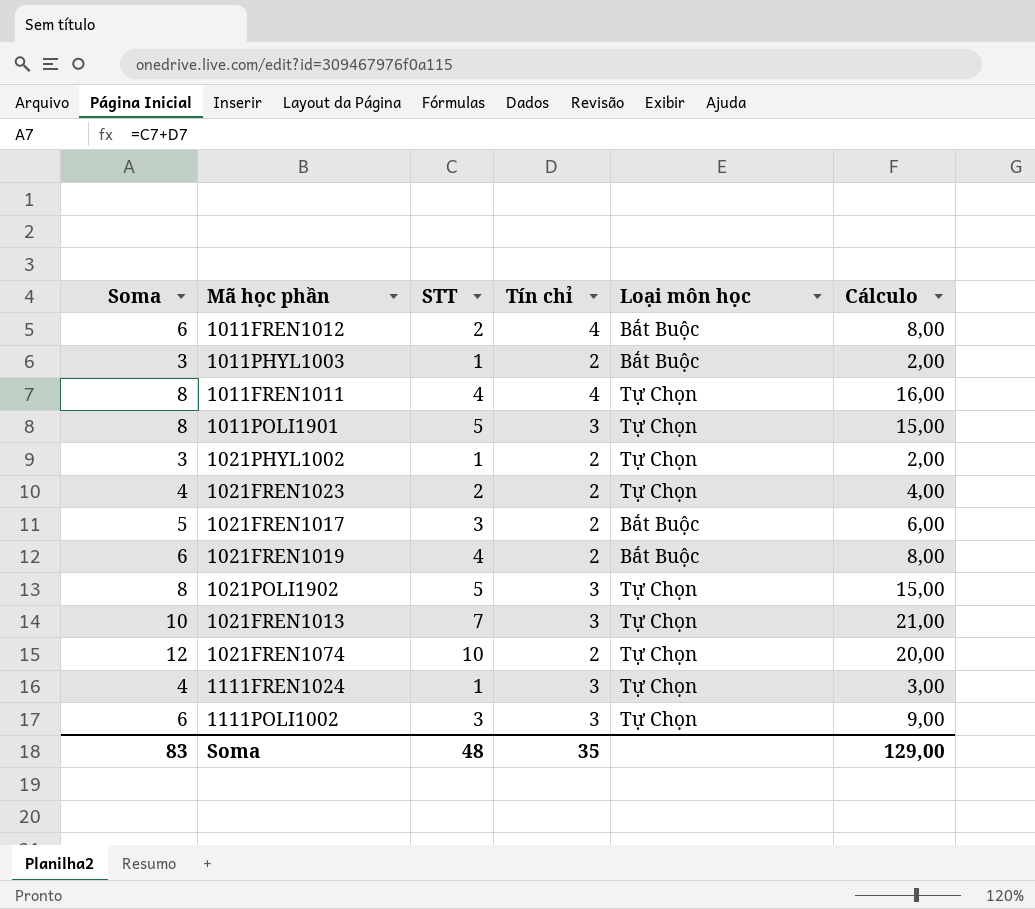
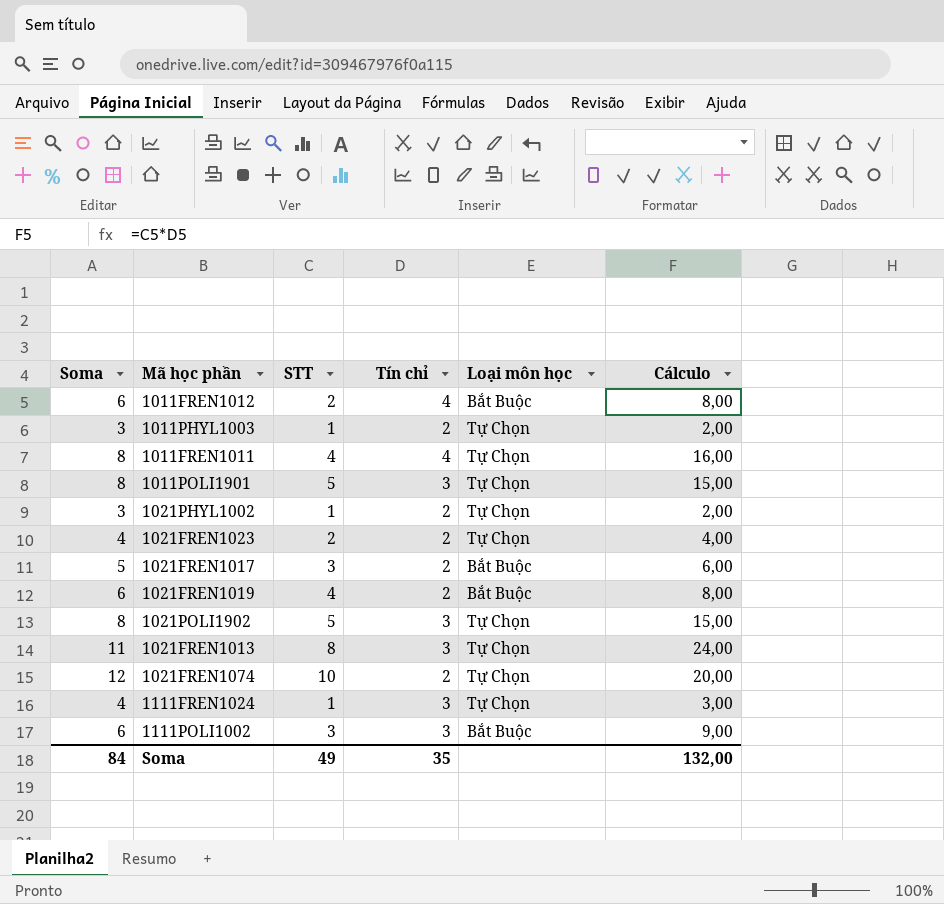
1011PHYL1003 | Loại môn học: Bắt Buộc -> Tự Chọn
1021FREN1013 | Soma: 10 -> 11
1021FREN1013 | STT: 7 -> 8
1021FREN1013 | Cálculo: 21,00 -> 24,00
1111POLI1002 | Loại môn học: Tự Chọn -> Bắt Buộc
Soma | Soma: 83 -> 84
Soma | STT: 48 -> 49
Soma | Cálculo: 129,00 -> 132,00

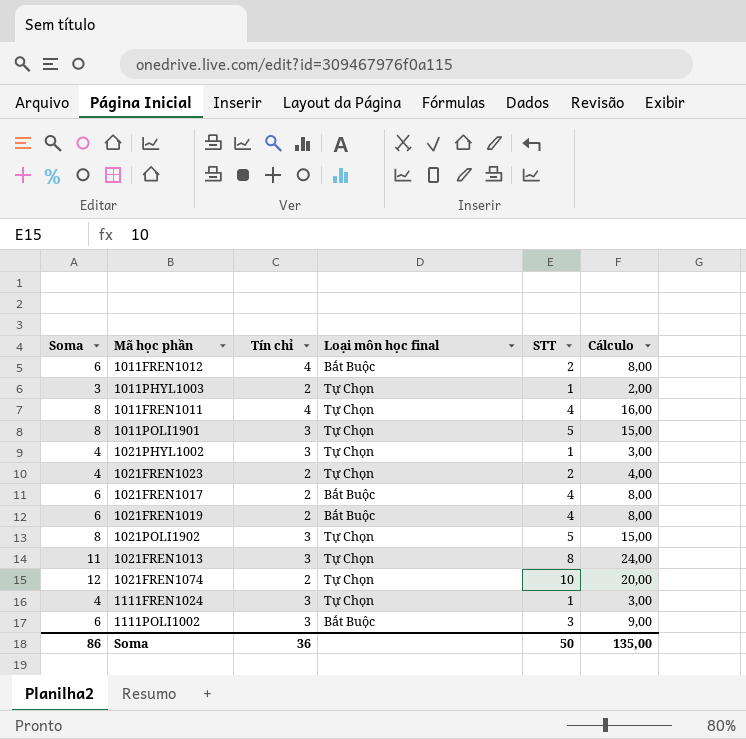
column name: Loại môn học -> Loại môn học final
column STT | position: 3 -> 5
1021PHYL1002 | Soma: 3 -> 4
1021PHYL1002 | Tín chỉ: 2 -> 3
1021PHYL1002 | Cálculo: 2,00 -> 3,00
1021FREN1017 | Soma: 5 -> 6
1021FREN1017 | STT: 3 -> 4
1021FREN1017 | Cálculo: 6,00 -> 8,00
Soma | Soma: 84 -> 86
Soma | Tín chỉ: 35 -> 36
Soma | STT: 49 -> 50
Soma | Cálculo: 132,00 -> 135,00

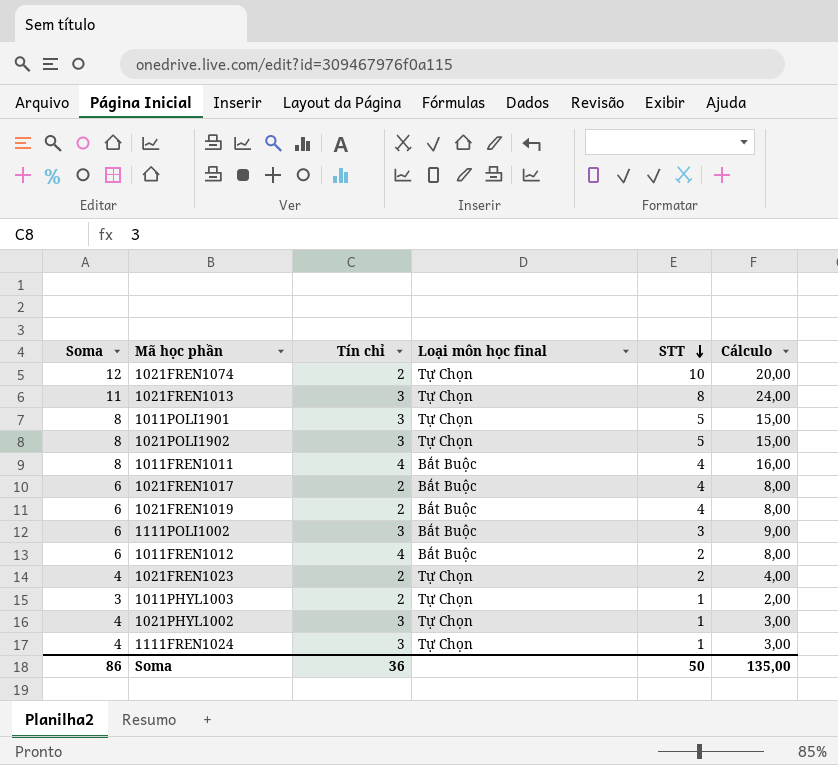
row order: none -> STT descending
1011FREN1011 | Loại môn học final: Tự Chọn -> Bắt Buộc

